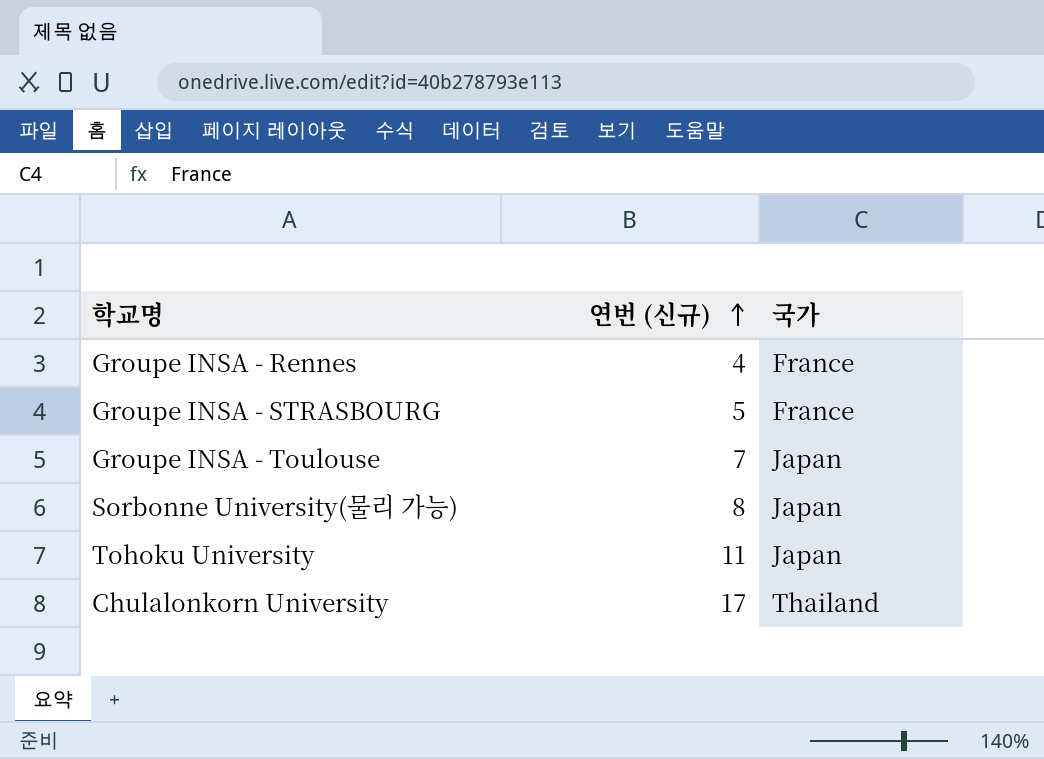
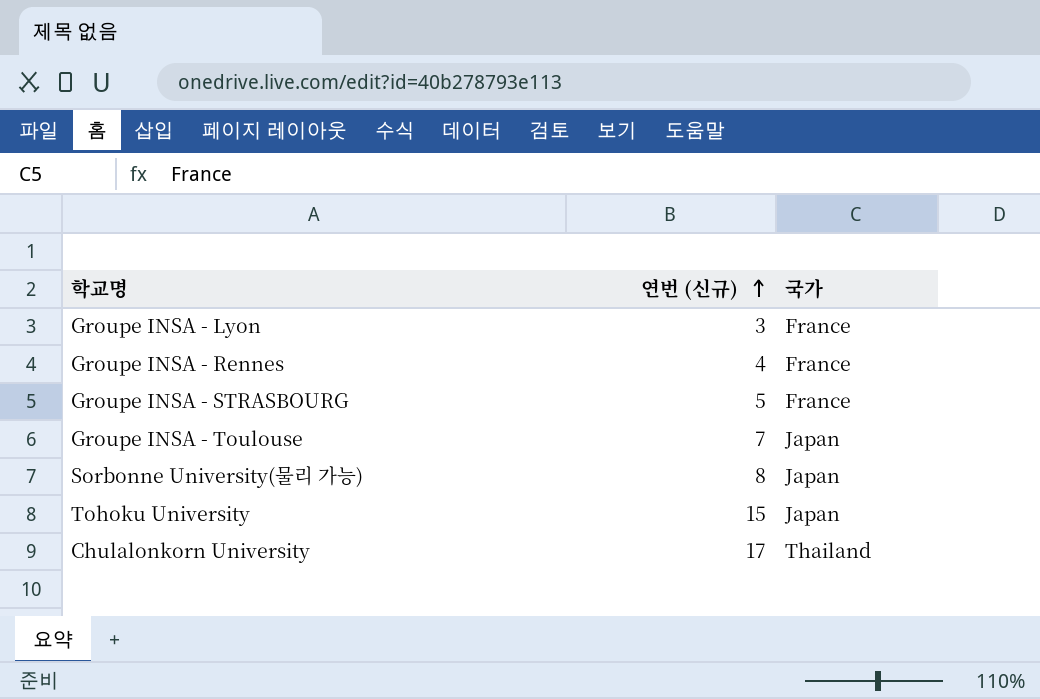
row Groupe INSA - Lyon: none -> 3 | France
Tohoku University | 연번 (신규): 11 -> 15

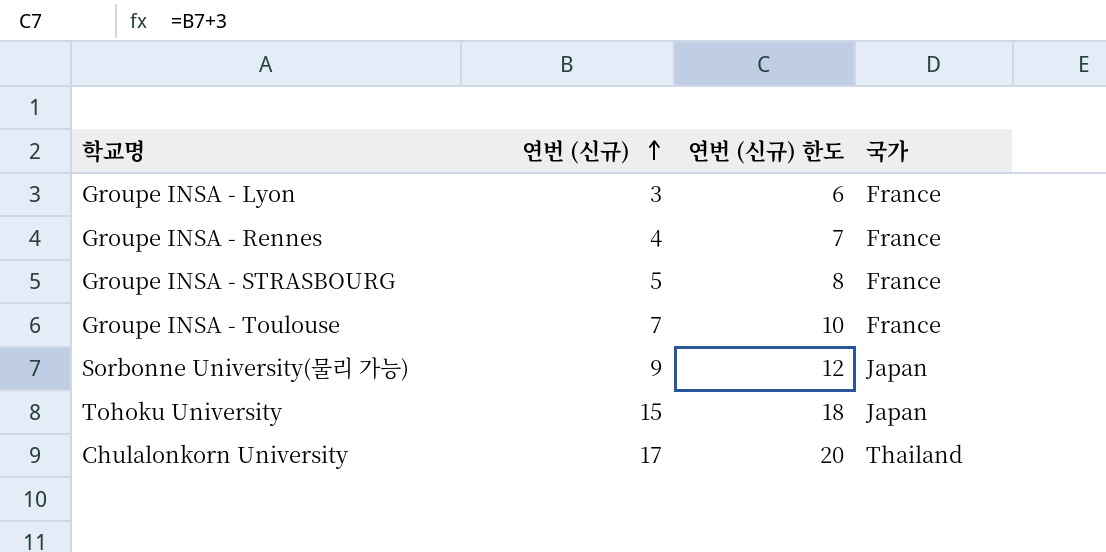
column 연번 (신규) 한도 | formula: none -> [연번 (신규)] + 3
Groupe INSA - Toulouse | 국가: Japan -> France
Sorbonne University(물리 가능) | 연번 (신규): 8 -> 9

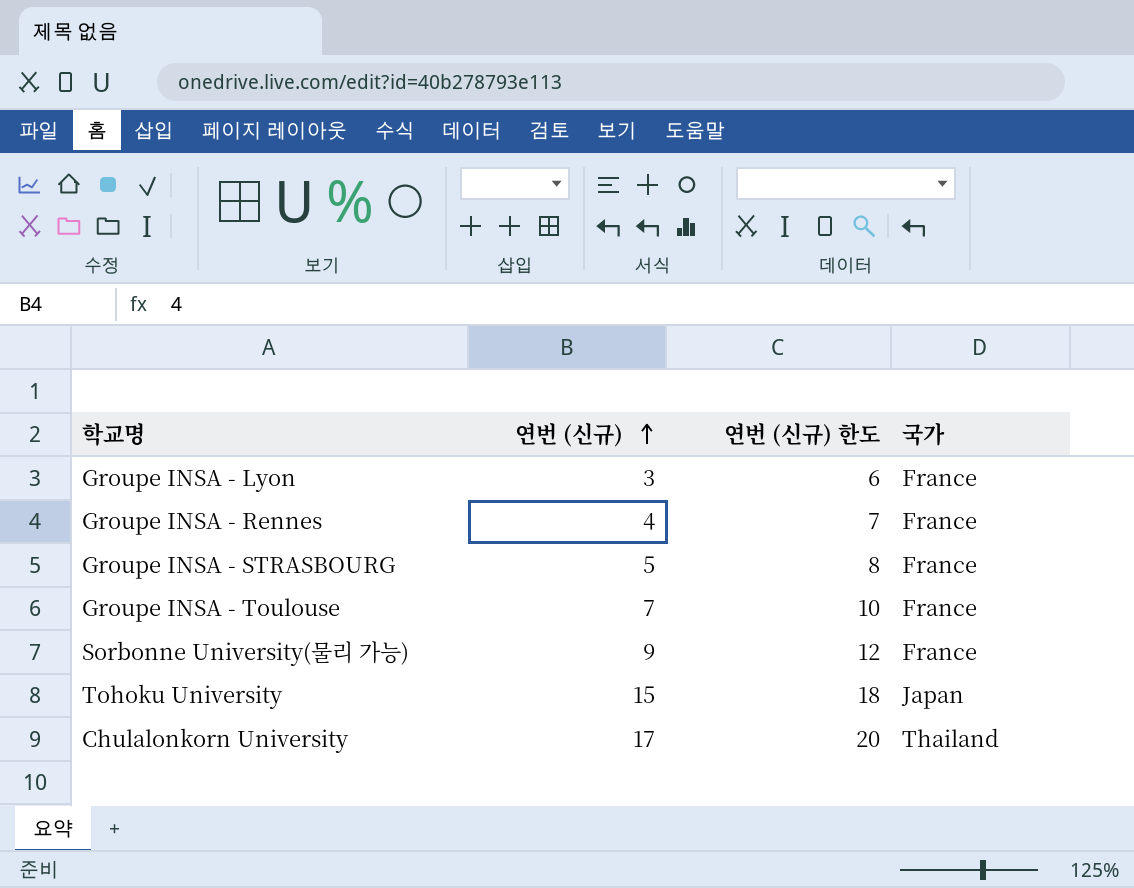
Sorbonne University(물리 가능) | 국가: Japan -> France

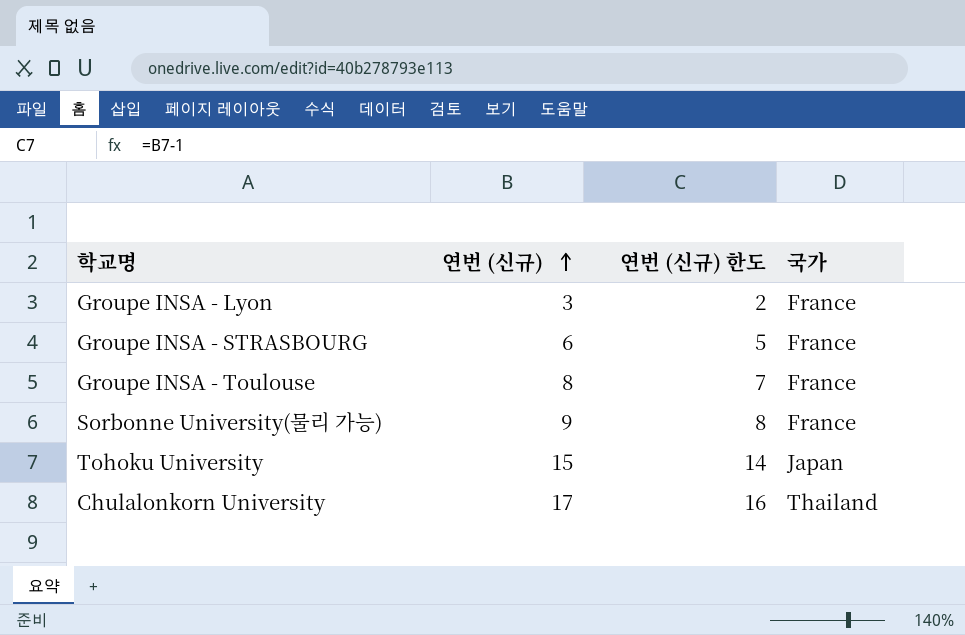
column 연번 (신규) 한도 | formula: [연번 (신규)] + 3 -> [연번 (신규)] - 1
row Groupe INSA - Rennes: 4 | 7 | France -> none
Groupe INSA - STRASBOURG | 연번 (신규): 5 -> 6
Groupe INSA - Toulouse | 연번 (신규): 7 -> 8

